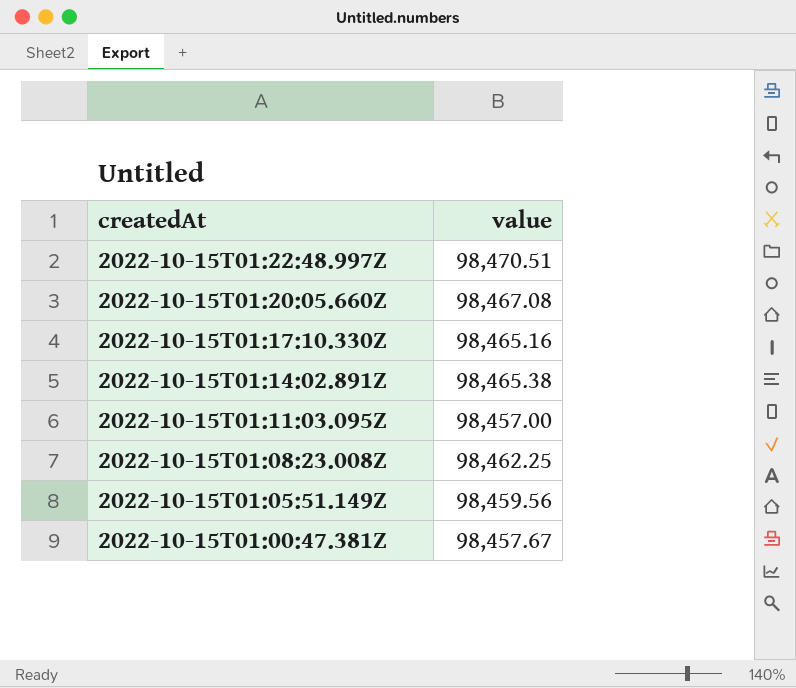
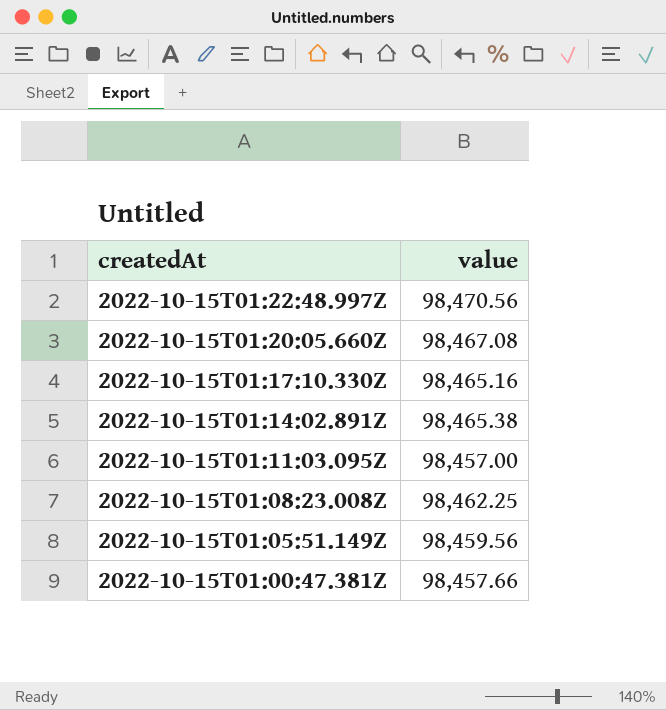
2022-10-15T01:22:48.997Z | value: 98,470.51 -> 98,470.56
2022-10-15T01:00:47.381Z | value: 98,457.67 -> 98,457.66

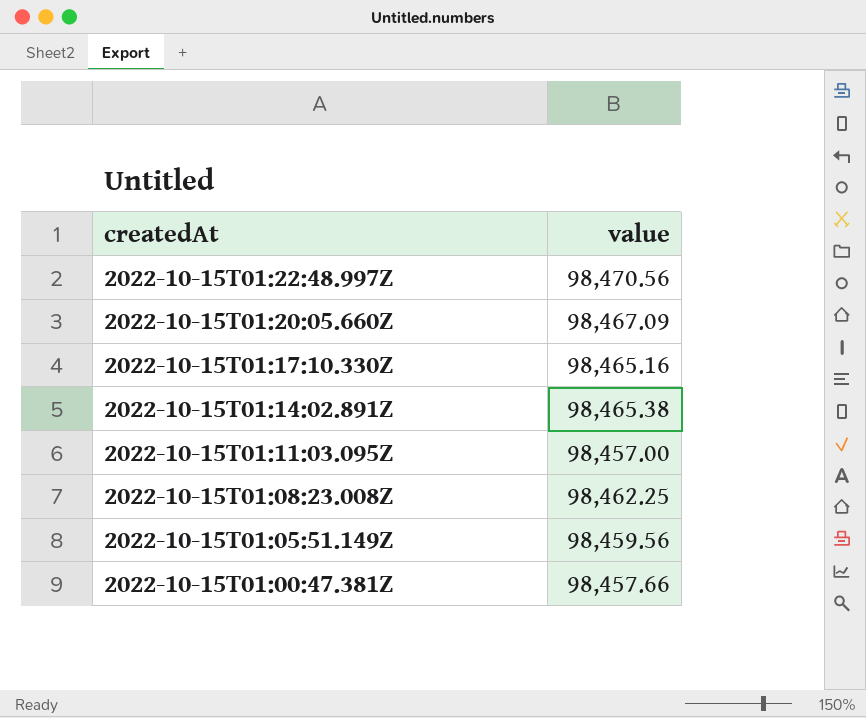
2022-10-15T01:20:05.660Z | value: 98,467.08 -> 98,467.09

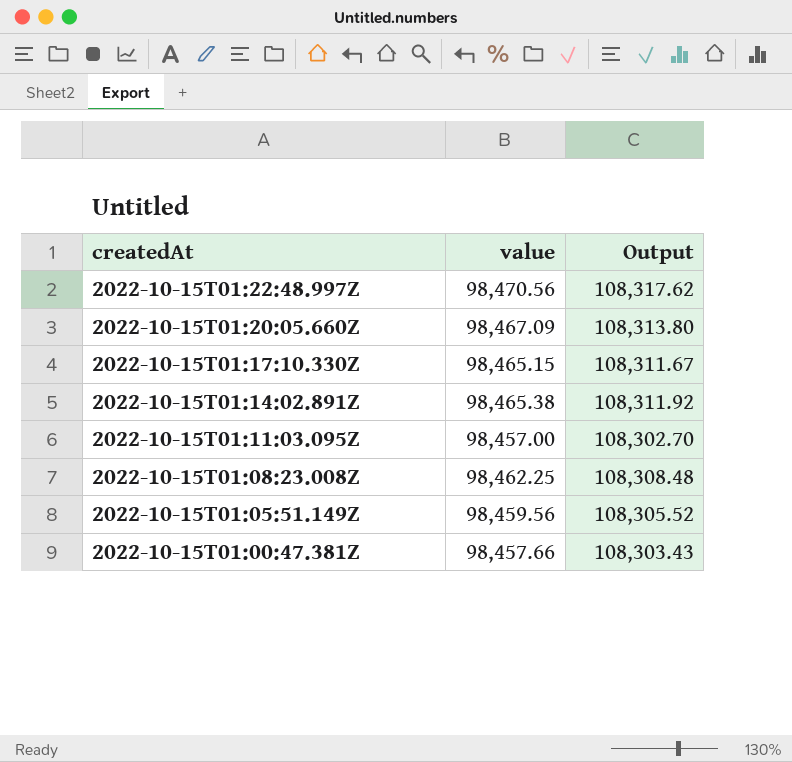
column Output | formula: none -> [value] * 1.1
2022-10-15T01:17:10.330Z | value: 98,465.16 -> 98,465.15

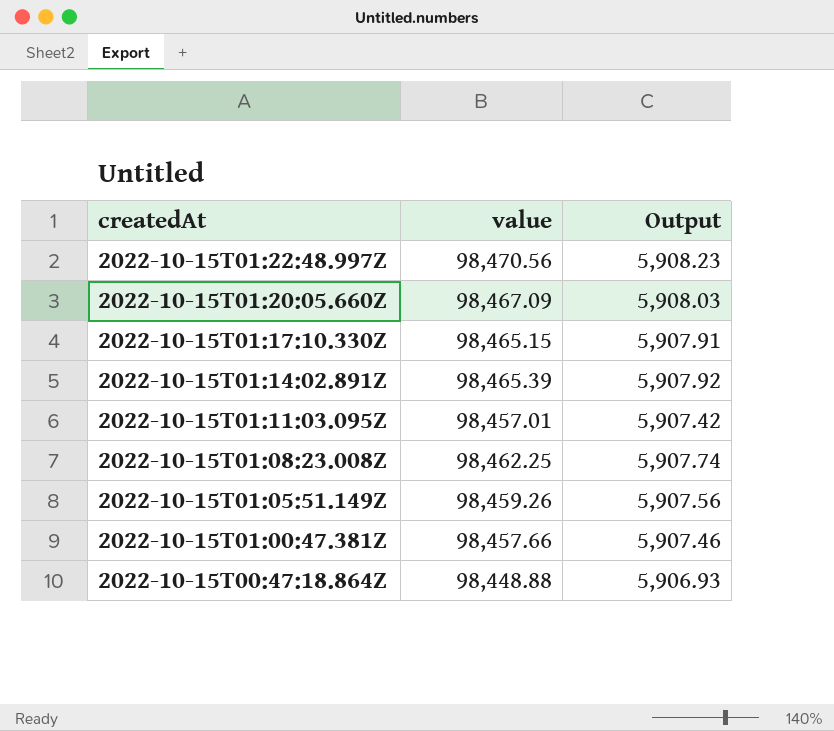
column Output | formula: [value] * 1.1 -> [value] * 0.06
2022-10-15T01:14:02.891Z | value: 98,465.38 -> 98,465.39
2022-10-15T01:11:03.095Z | value: 98,457.00 -> 98,457.01
2022-10-15T01:05:51.149Z | value: 98,459.56 -> 98,459.26
row 2022-10-15T00:47:18.864Z: none -> 98,448.88 | 5,906.93

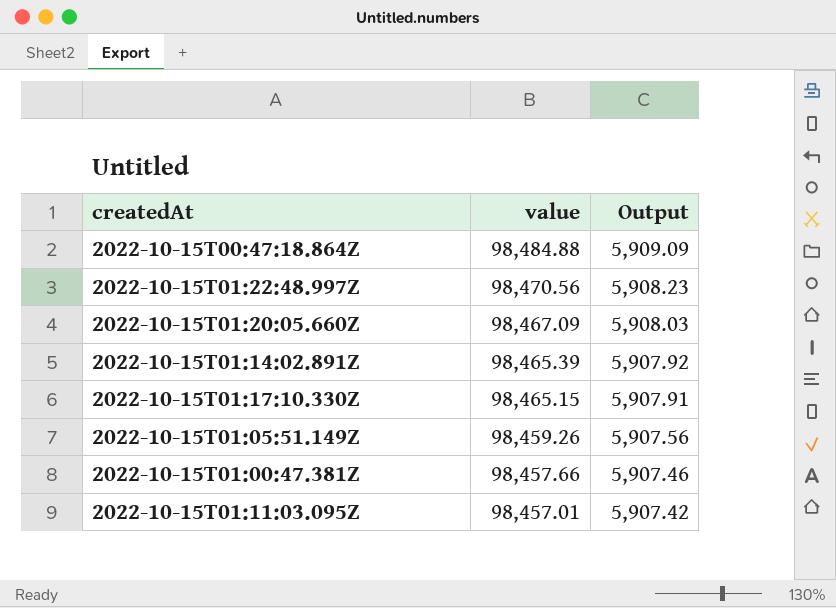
row order: createdAt descending -> value descending
row 2022-10-15T01:08:23.008Z: 98,462.25 | 5,907.74 -> none
2022-10-15T00:47:18.864Z | value: 98,448.88 -> 98,484.88
2022-10-15T00:47:18.864Z | Output: 5,906.93 -> 5,909.09

